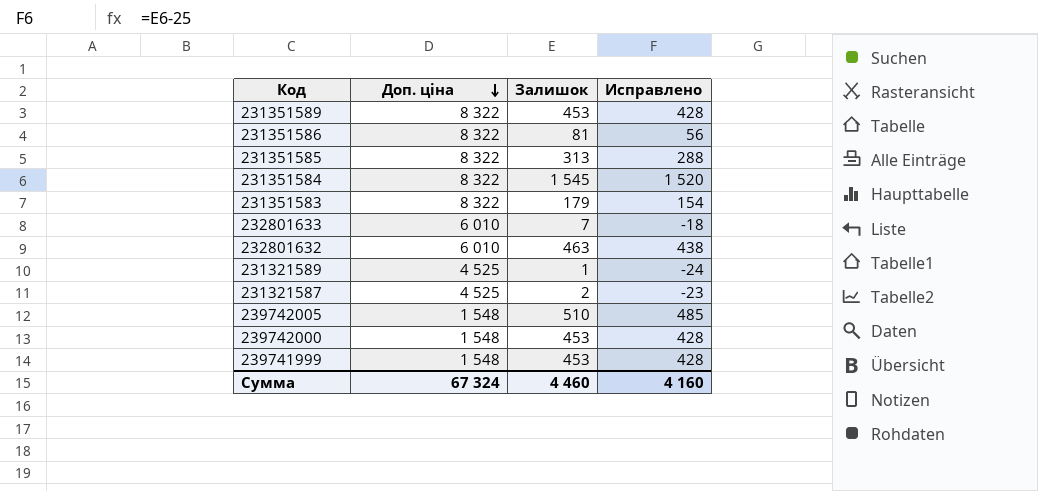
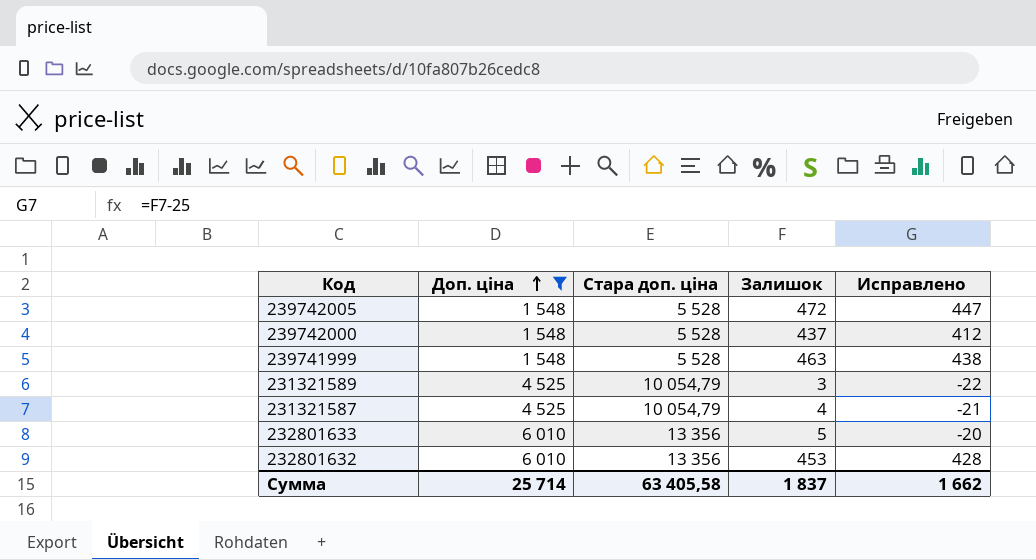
filter: none -> Доп. ціна != 8 322
row order: Доп. ціна descending -> Доп. ціна ascending
column Стара доп. ціна | position: none -> 3
239742005 | Залишок: 510 -> 472
239742005 | Исправлено: 485 -> 447
239742000 | Залишок: 453 -> 437
239742000 | Исправлено: 428 -> 412
239741999 | Залишок: 453 -> 463
239741999 | Исправлено: 428 -> 438
231321589 | Залишок: 1 -> 3
231321589 | Исправлено: -24 -> -22
231321587 | Залишок: 2 -> 4
231321587 | Исправлено: -23 -> -21
232801633 | Залишок: 7 -> 5
232801633 | Исправлено: -18 -> -20
232801632 | Залишок: 463 -> 453
232801632 | Исправлено: 438 -> 428
Сумма | Доп. ціна: 67 324 -> 25 714
Сумма | Залишок: 4 460 -> 1 837
Сумма | Исправлено: 4 160 -> 1 662

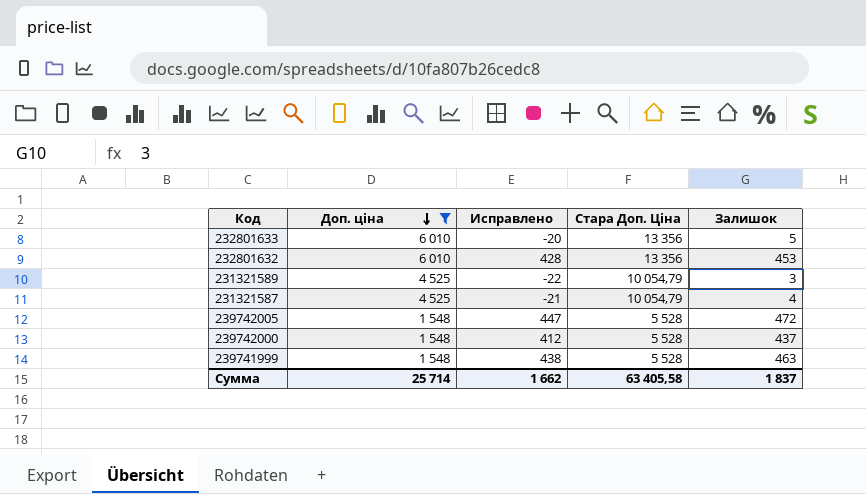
row order: Доп. ціна ascending -> Доп. ціна descending
column Исправлено | position: 5 -> 3
column name: Стара доп. ціна -> Стара Доп. Ціна

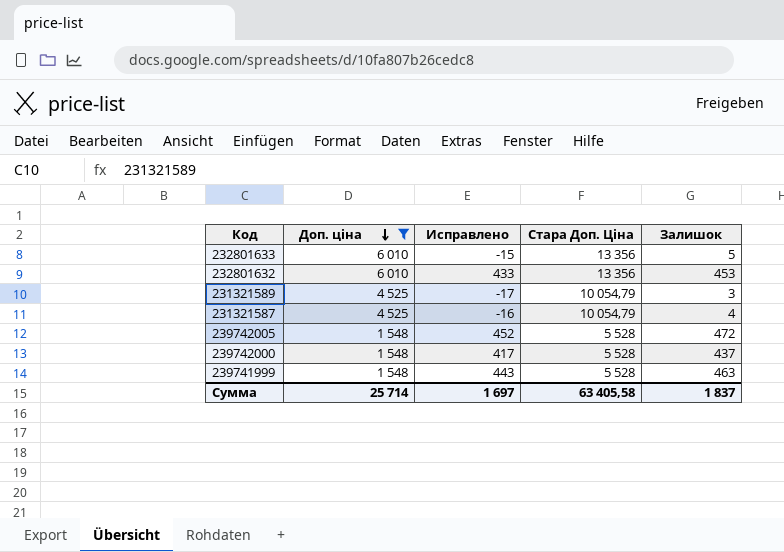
column Исправлено | formula: [Залишок] - 25 -> [Залишок] - 20
Сумма | Исправлено: 1 662 -> 1 697

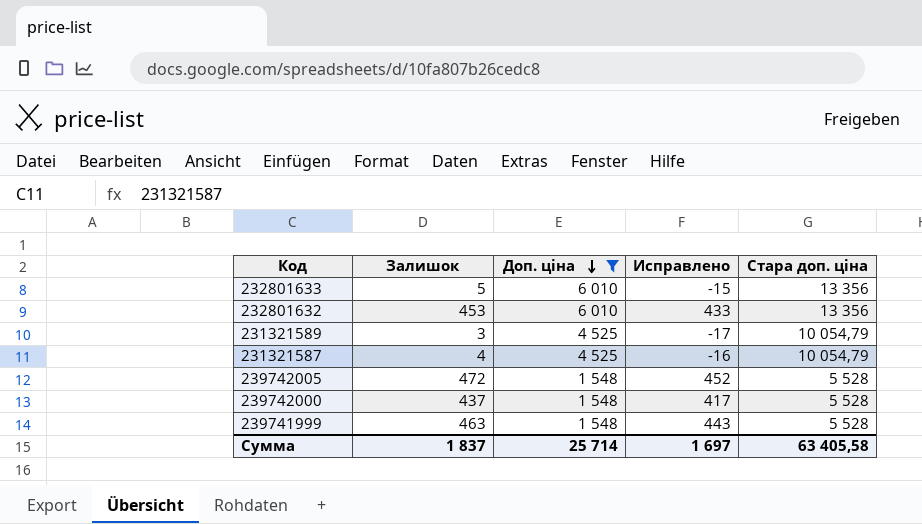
column Залишок | position: 5 -> 2
column name: Стара Доп. Ціна -> Стара доп. ціна

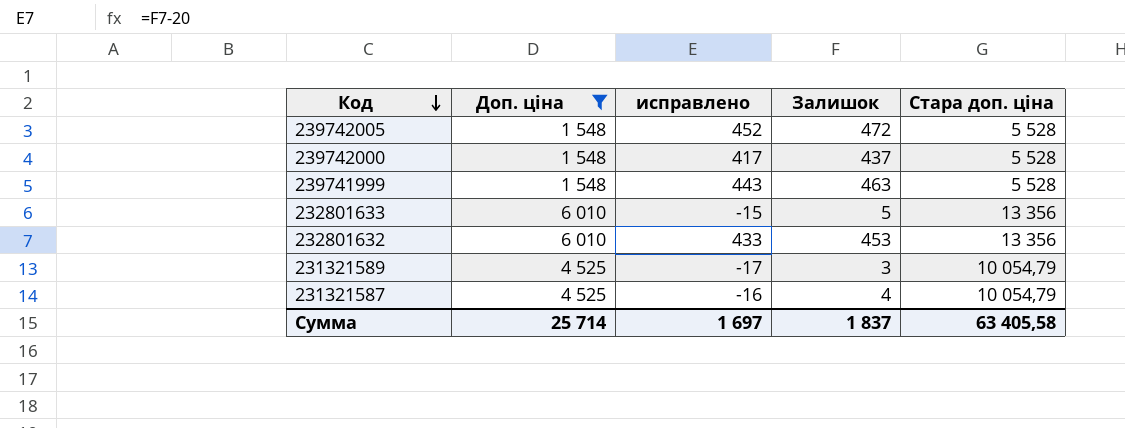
row order: Доп. ціна descending -> Код descending
column name: Исправлено -> исправлено
column Залишок | position: 2 -> 4

